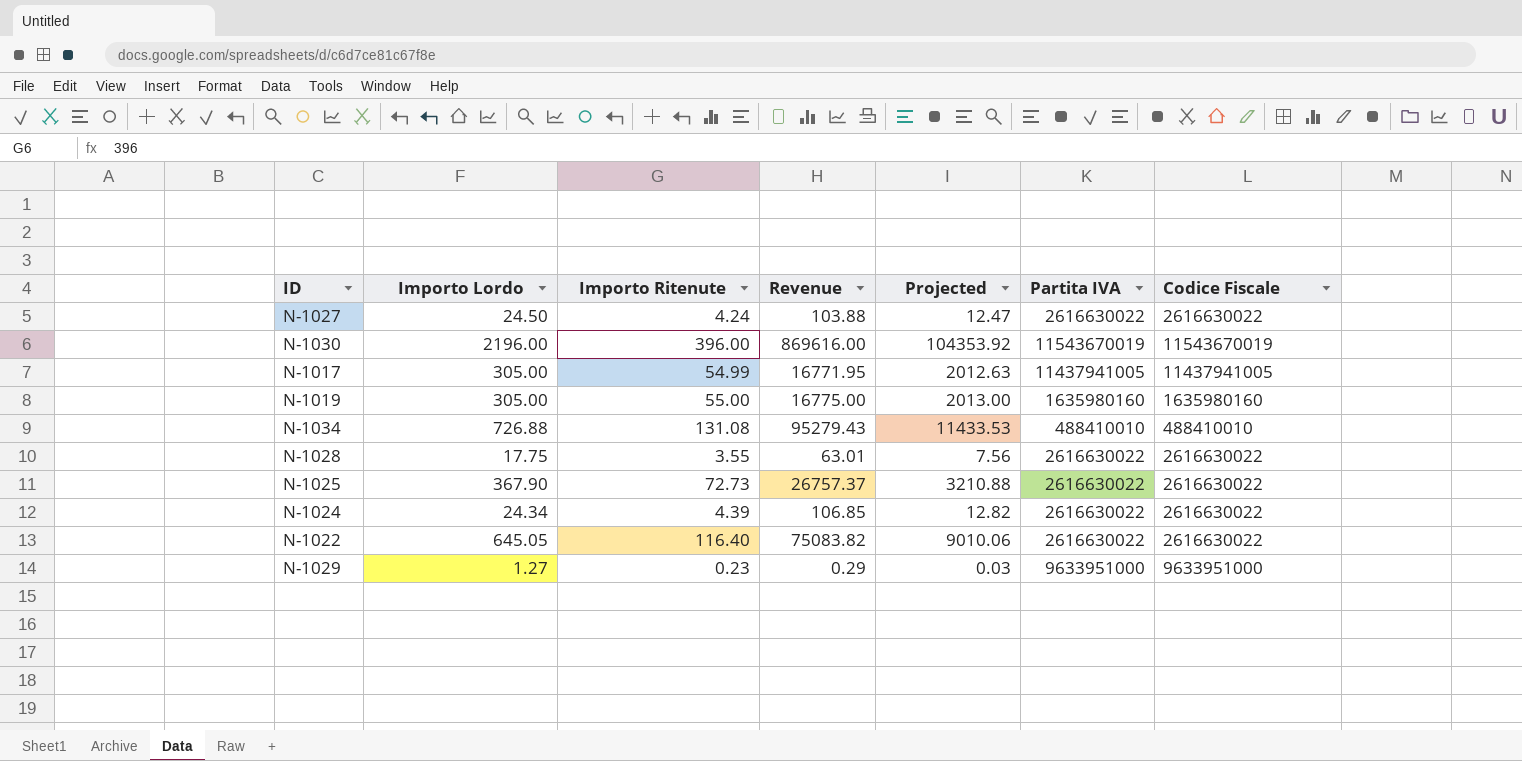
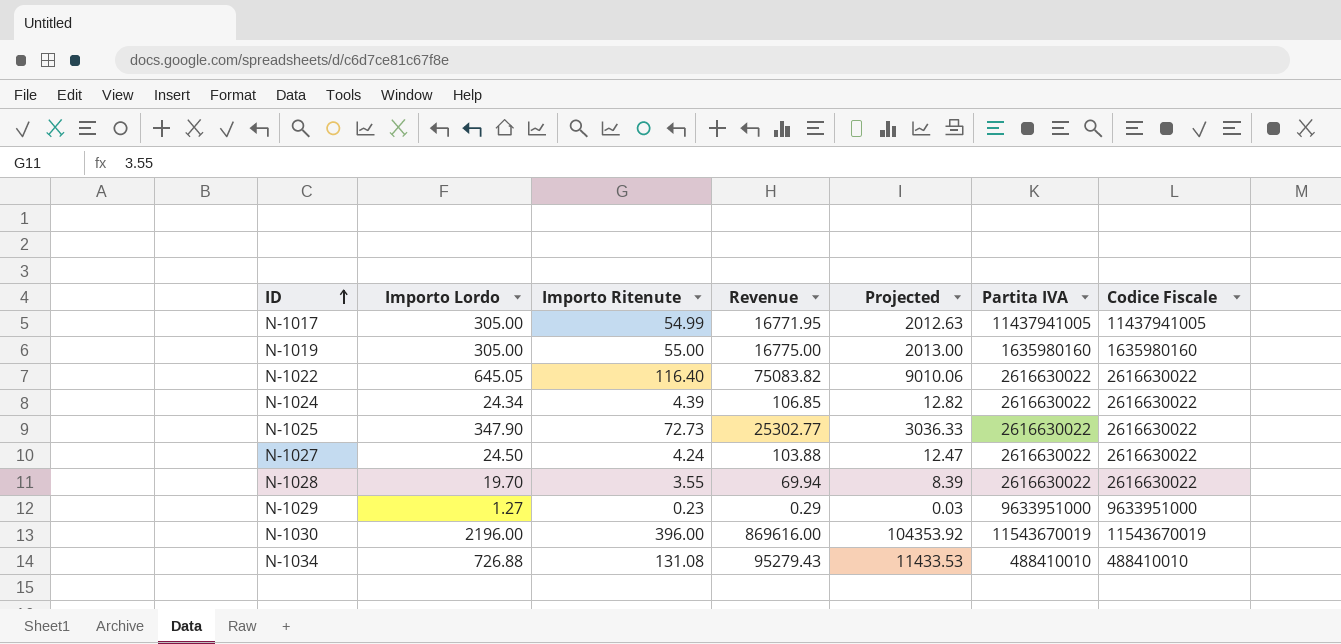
row order: none -> ID ascending
N-1025 | Importo Lordo: 367.90 -> 347.90
N-1025 | Revenue: 26757.37 -> 25302.77
N-1025 | Projected: 3210.88 -> 3036.33
N-1028 | Importo Lordo: 17.75 -> 19.70
N-1028 | Revenue: 63.01 -> 69.94
N-1028 | Projected: 7.56 -> 8.39

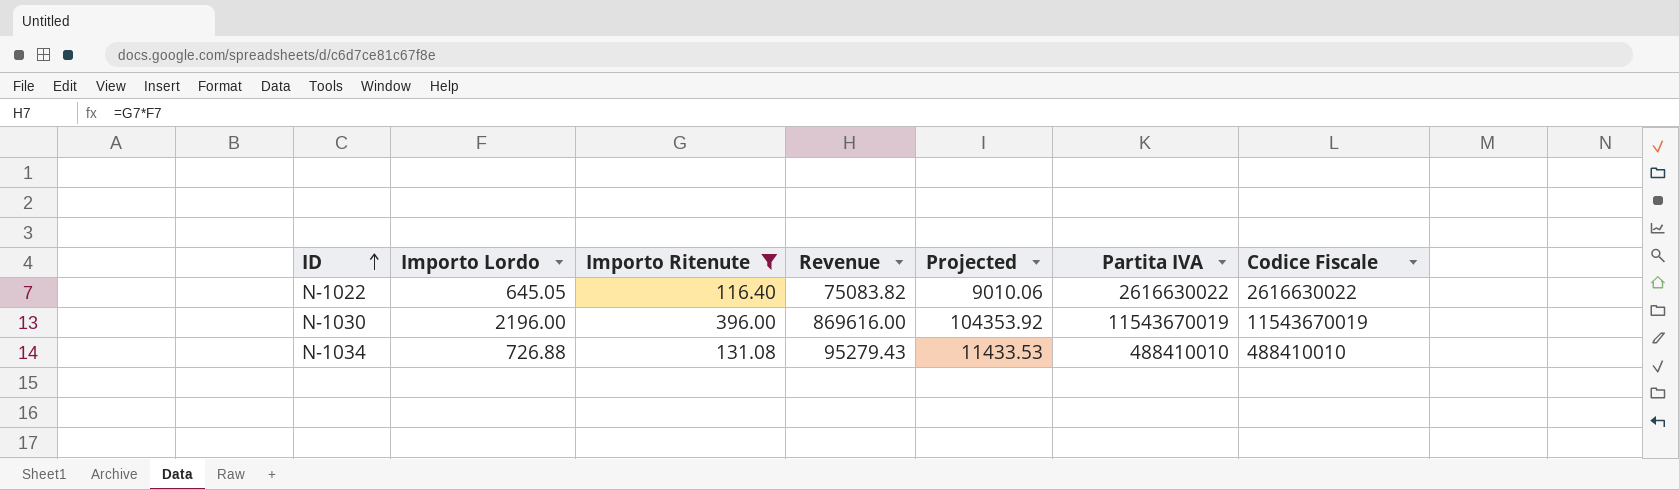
filter: none -> Importo Ritenute >= 116.40

